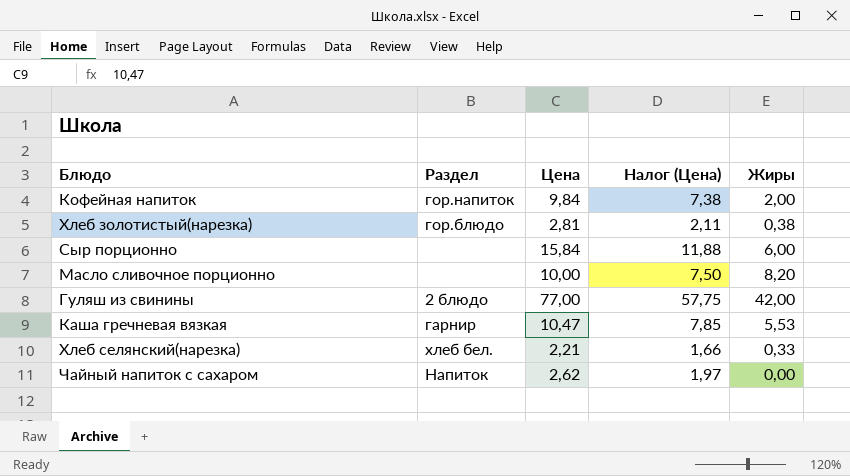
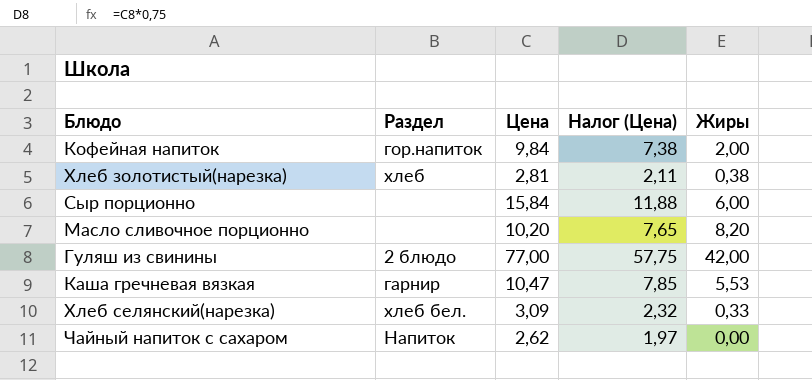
Хлеб золотистый(нарезка) | Раздел: гор.блюдо -> хлеб
Масло сливочное порционно | Цена: 10,00 -> 10,20
Масло сливочное порционно | Налог (Цена): 7,50 -> 7,65
Хлеб селянский(нарезка) | Цена: 2,21 -> 3,09
Хлеб селянский(нарезка) | Налог (Цена): 1,66 -> 2,32

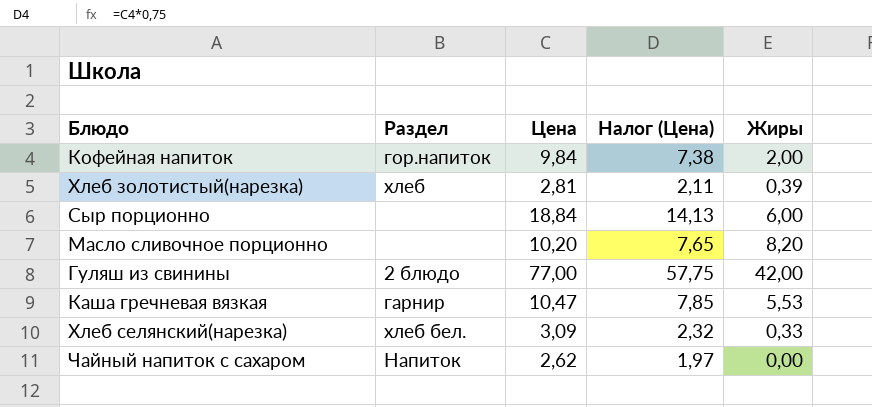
Хлеб золотистый(нарезка) | Жиры: 0,38 -> 0,39
Сыр порционно | Цена: 15,84 -> 18,84
Сыр порционно | Налог (Цена): 11,88 -> 14,13

